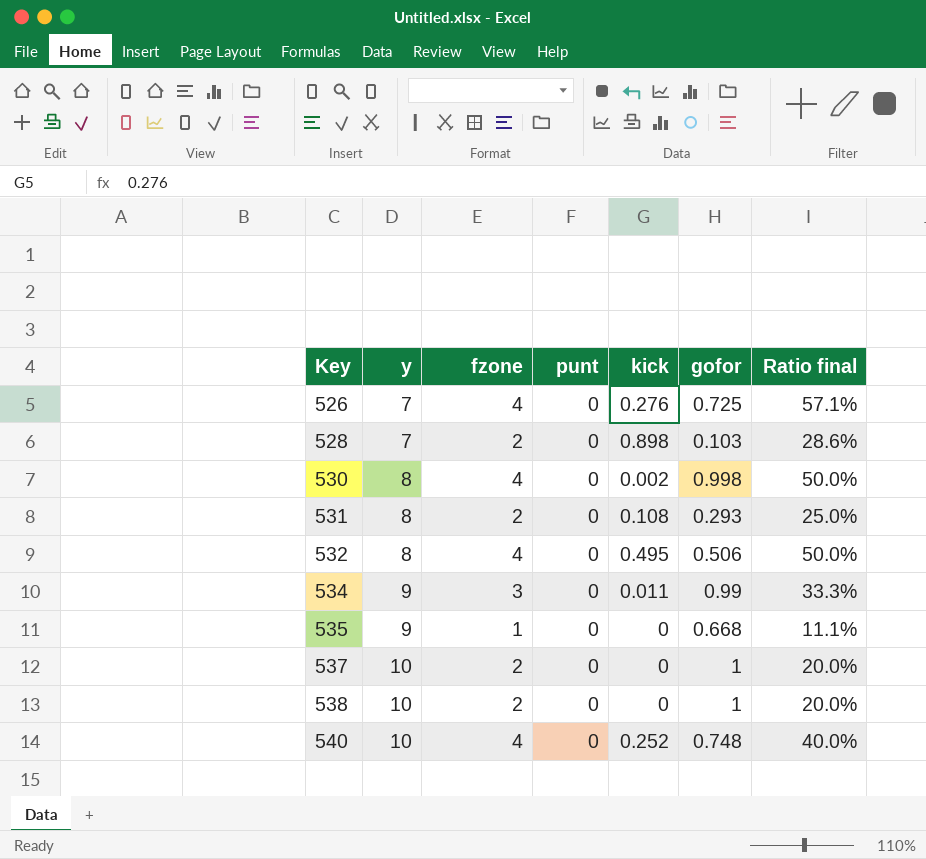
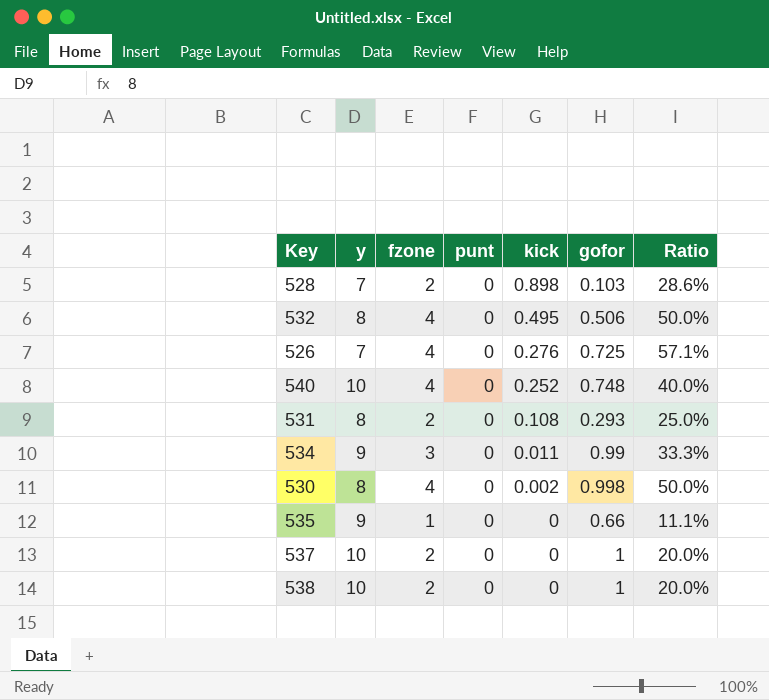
row order: Key ascending -> kick descending
column name: Ratio final -> Ratio
535 | gofor: 0.668 -> 0.66

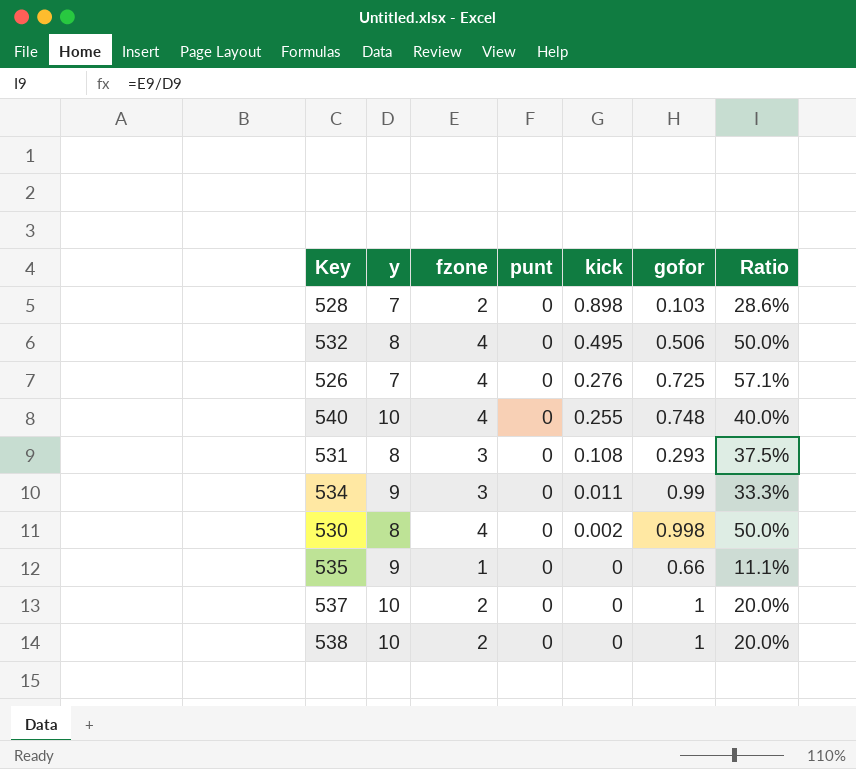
540 | kick: 0.252 -> 0.255
531 | fzone: 2 -> 3
531 | Ratio: 25.0% -> 37.5%

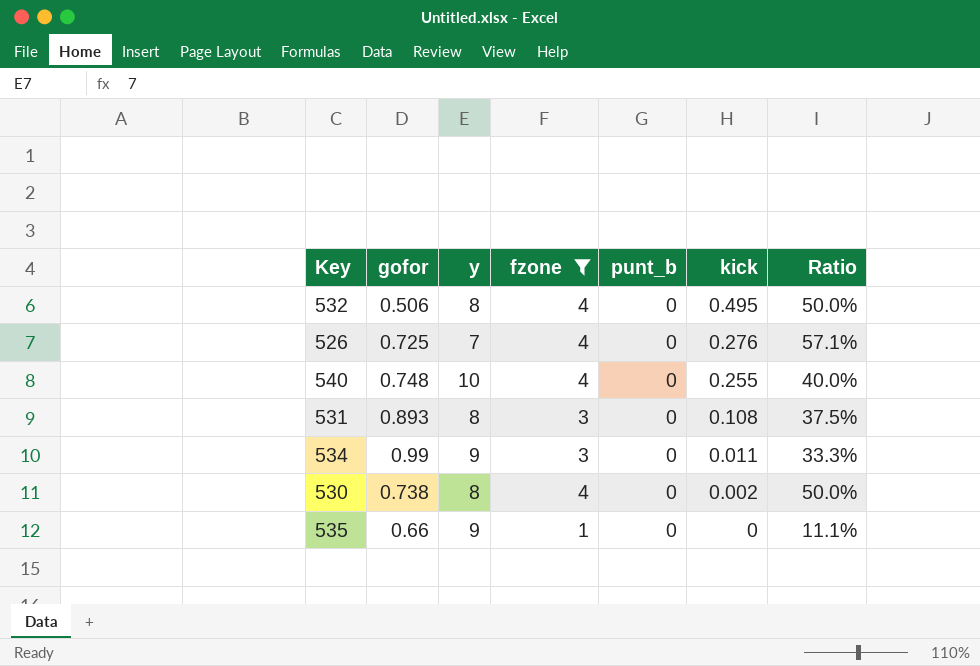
filter: none -> fzone != 2
column gofor | position: 6 -> 2
column name: punt -> punt_b
531 | gofor: 0.293 -> 0.893
530 | gofor: 0.998 -> 0.738

